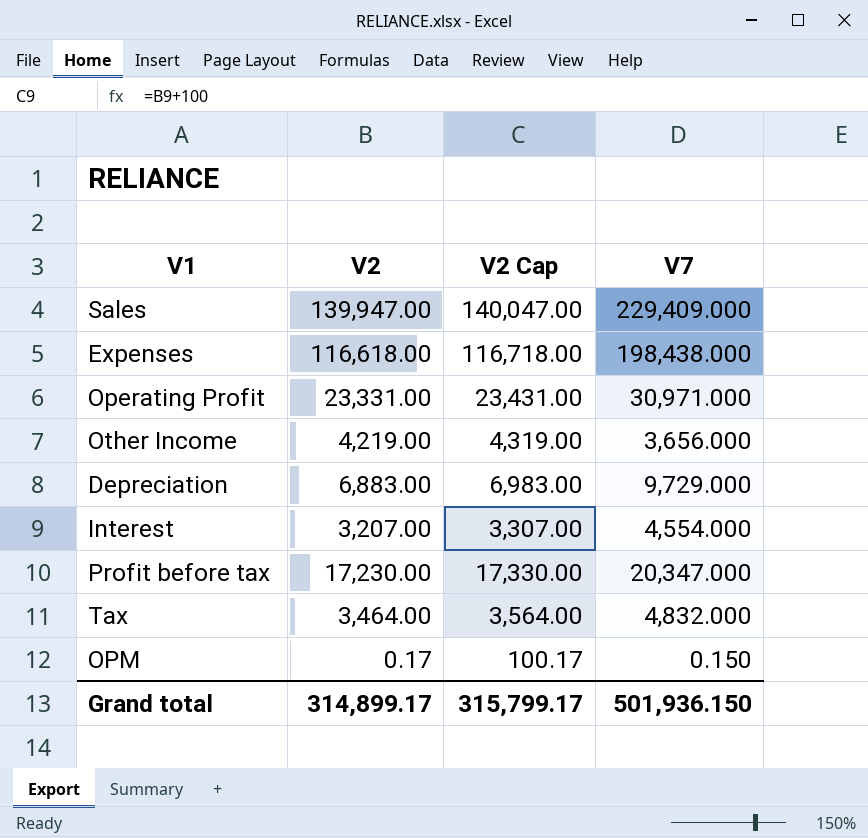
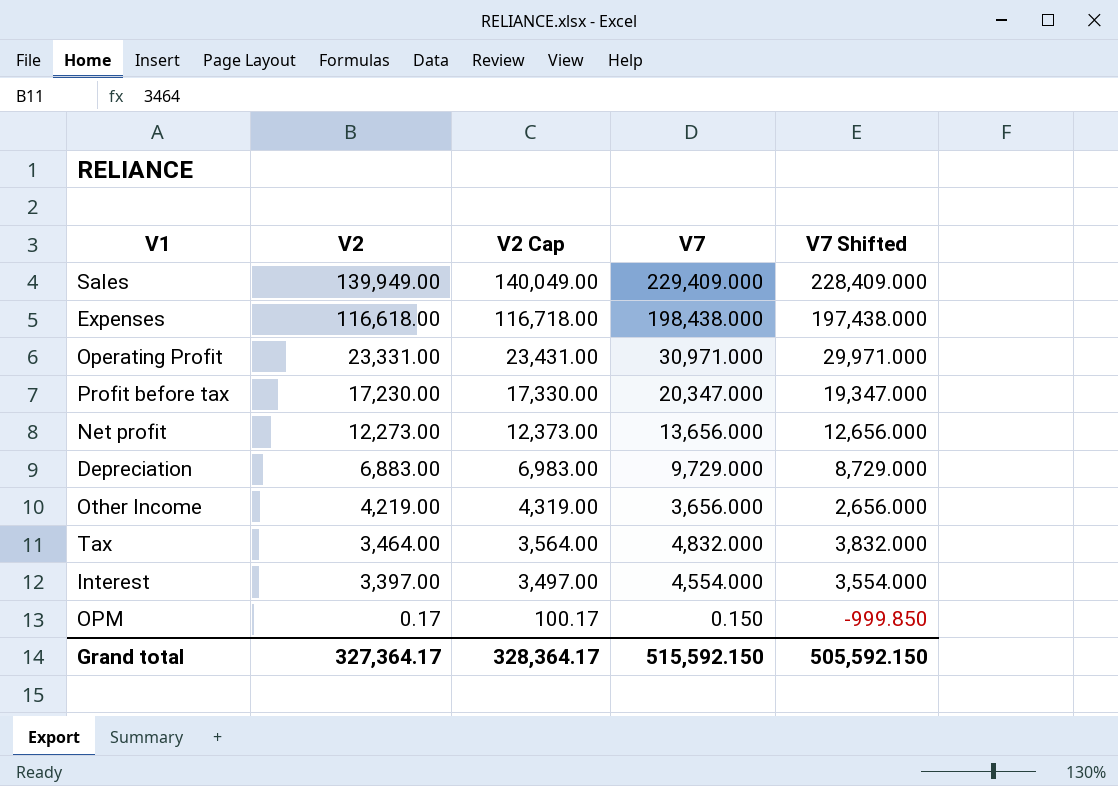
row order: none -> V2 descending
column V7 Shifted | formula: none -> [V7] - 1000
Sales | V2: 139,947.00 -> 139,949.00
Sales | V2 Cap: 140,047.00 -> 140,049.00
row Net profit: none -> 12,273.00 | 12,373.00 | 13,656.000 | 12,656.000
Interest | V2: 3,207.00 -> 3,397.00
Interest | V2 Cap: 3,307.00 -> 3,497.00
Grand total | V2: 314,899.17 -> 327,364.17
Grand total | V2 Cap: 315,799.17 -> 328,364.17
Grand total | V7: 501,936.150 -> 515,592.150

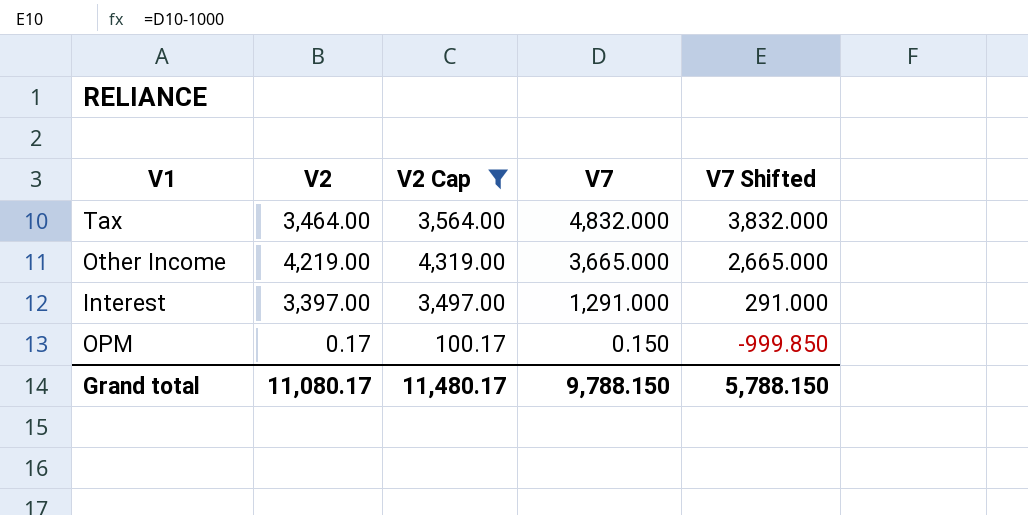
filter: none -> V2 Cap <= 4,319.00
row order: V2 descending -> V7 descending
Other Income | V7: 3,656.000 -> 3,665.000
Other Income | V7 Shifted: 2,656.000 -> 2,665.000
Interest | V7: 4,554.000 -> 1,291.000
Interest | V7 Shifted: 3,554.000 -> 291.000
Grand total | V2: 327,364.17 -> 11,080.17
Grand total | V2 Cap: 328,364.17 -> 11,480.17
Grand total | V7: 515,592.150 -> 9,788.150
Grand total | V7 Shifted: 505,592.150 -> 5,788.150

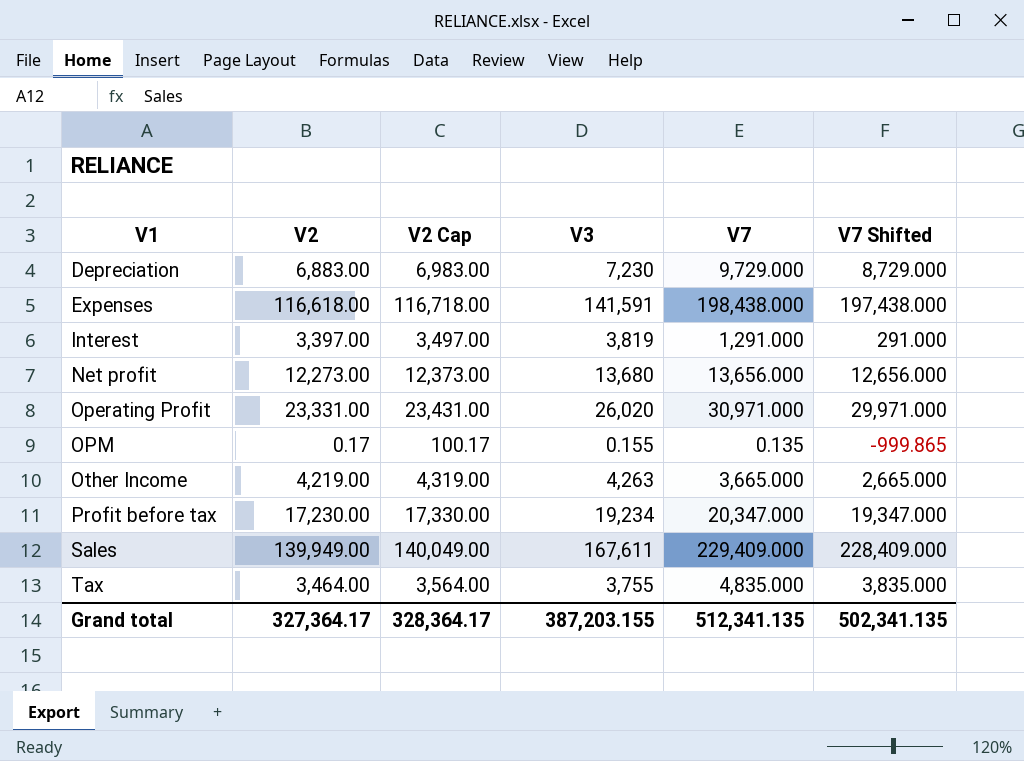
filter: V2 Cap <= 4,319.00 -> none
row order: V7 descending -> V1 ascending
column V3 | position: none -> 4
OPM | V7: 0.150 -> 0.135
OPM | V7 Shifted: -999.850 -> -999.865
Tax | V7: 4,832.000 -> 4,835.000
Tax | V7 Shifted: 3,832.000 -> 3,835.000
Grand total | V2: 11,080.17 -> 327,364.17
Grand total | V2 Cap: 11,480.17 -> 328,364.17
Grand total | V7: 9,788.150 -> 512,341.135
Grand total | V7 Shifted: 5,788.150 -> 502,341.135

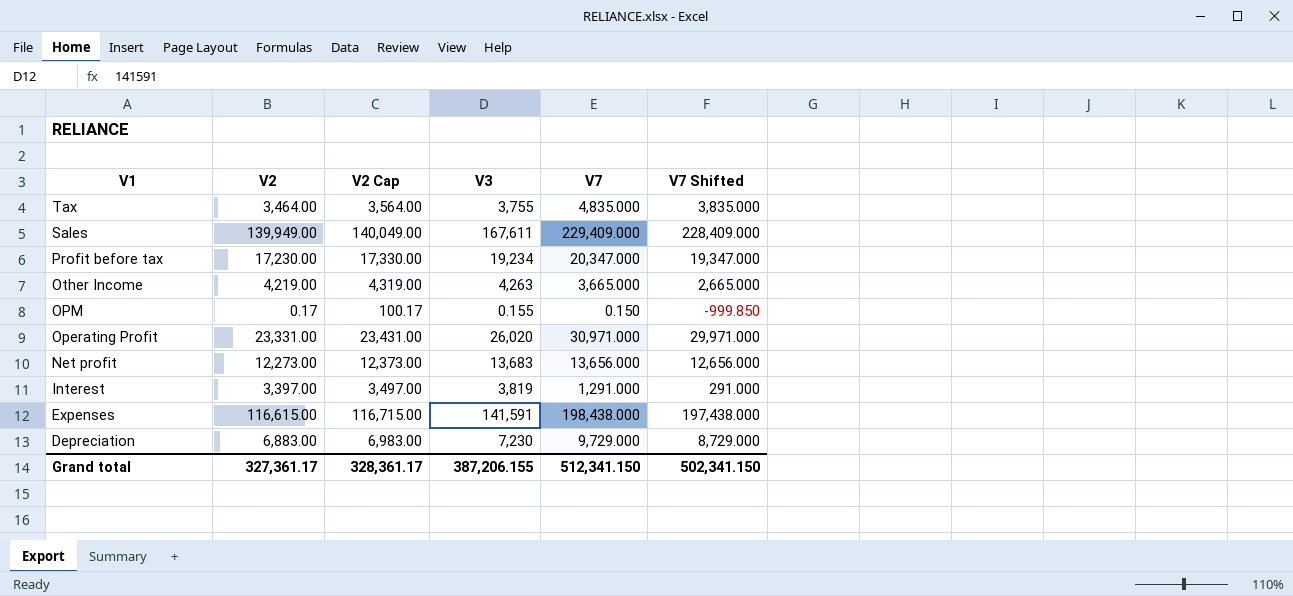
row order: V1 ascending -> V1 descending
OPM | V7: 0.135 -> 0.150
OPM | V7 Shifted: -999.865 -> -999.850
Net profit | V3: 13,680 -> 13,683
Expenses | V2: 116,618.00 -> 116,615.00
Expenses | V2 Cap: 116,718.00 -> 116,715.00
Grand total | V2: 327,364.17 -> 327,361.17
Grand total | V2 Cap: 328,364.17 -> 328,361.17
Grand total | V3: 387,203.155 -> 387,206.155
Grand total | V7: 512,341.135 -> 512,341.150
Grand total | V7 Shifted: 502,341.135 -> 502,341.150

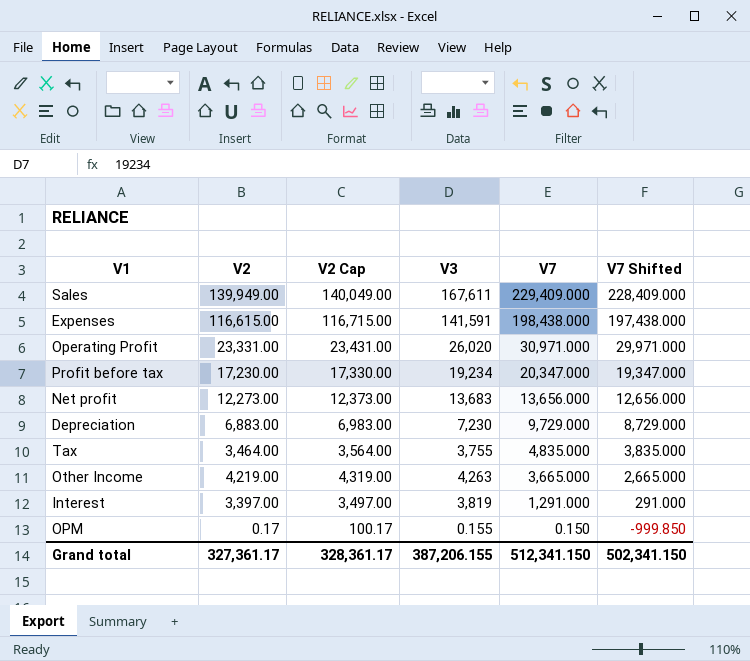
row order: V1 descending -> V7 descending

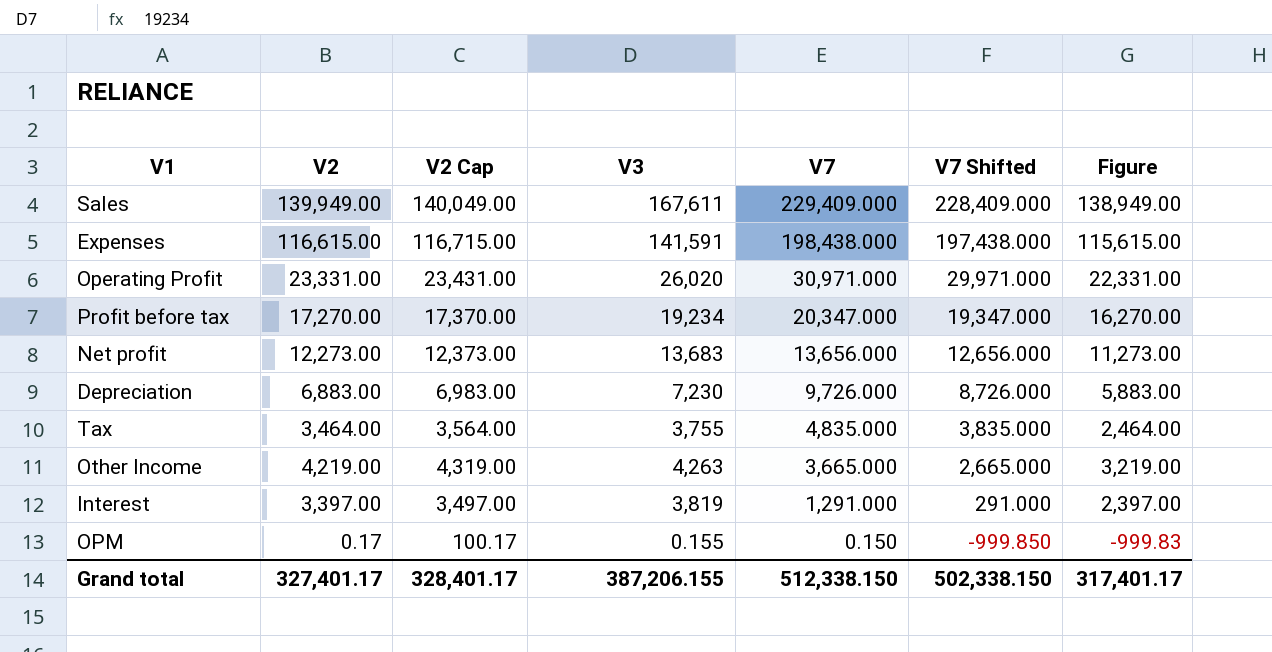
column Figure | formula: none -> [V2] - 1000
Profit before tax | V2: 17,230.00 -> 17,270.00
Profit before tax | V2 Cap: 17,330.00 -> 17,370.00
Depreciation | V7: 9,729.000 -> 9,726.000
Depreciation | V7 Shifted: 8,729.000 -> 8,726.000
Grand total | V2: 327,361.17 -> 327,401.17
Grand total | V2 Cap: 328,361.17 -> 328,401.17
Grand total | V7: 512,341.150 -> 512,338.150
Grand total | V7 Shifted: 502,341.150 -> 502,338.150

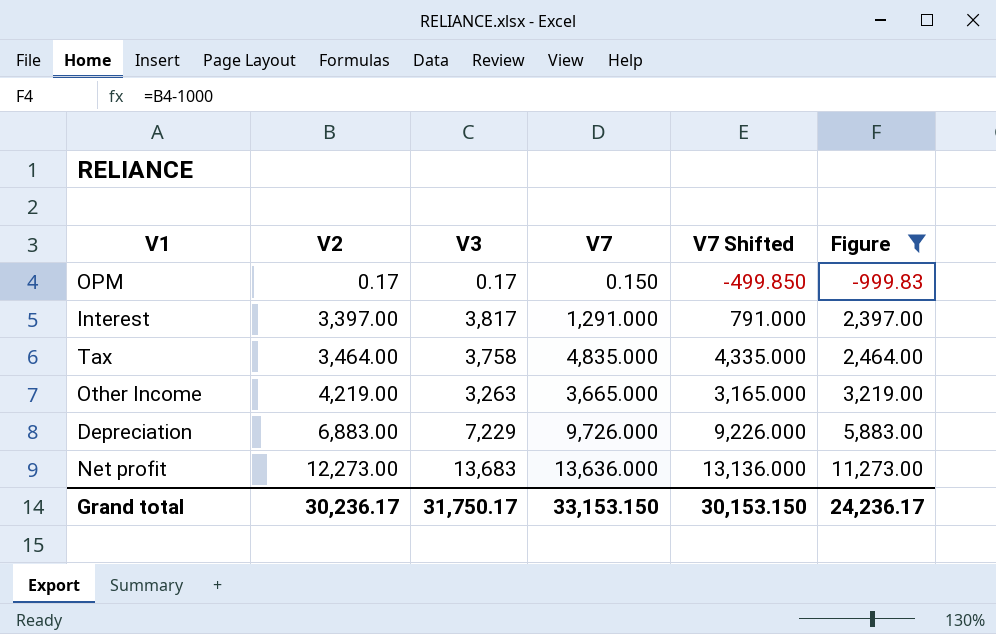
filter: none -> Figure <= 11,273.00
row order: V7 descending -> V2 ascending
column V2 Cap | formula: [V2] + 100 -> none
column V7 Shifted | formula: [V7] - 1000 -> [V7] - 500
OPM | V3: 0.155 -> 0.17
Interest | V3: 3,819 -> 3,817
Tax | V3: 3,755 -> 3,758
Other Income | V3: 4,263 -> 3,263
Depreciation | V3: 7,230 -> 7,229
Net profit | V7: 13,656.000 -> 13,636.000
Grand total | V2: 327,401.17 -> 30,236.17
Grand total | V3: 387,206.155 -> 31,750.17
Grand total | V7: 512,338.150 -> 33,153.150
Grand total | V7 Shifted: 502,338.150 -> 30,153.150
Grand total | Figure: 317,401.17 -> 24,236.17

